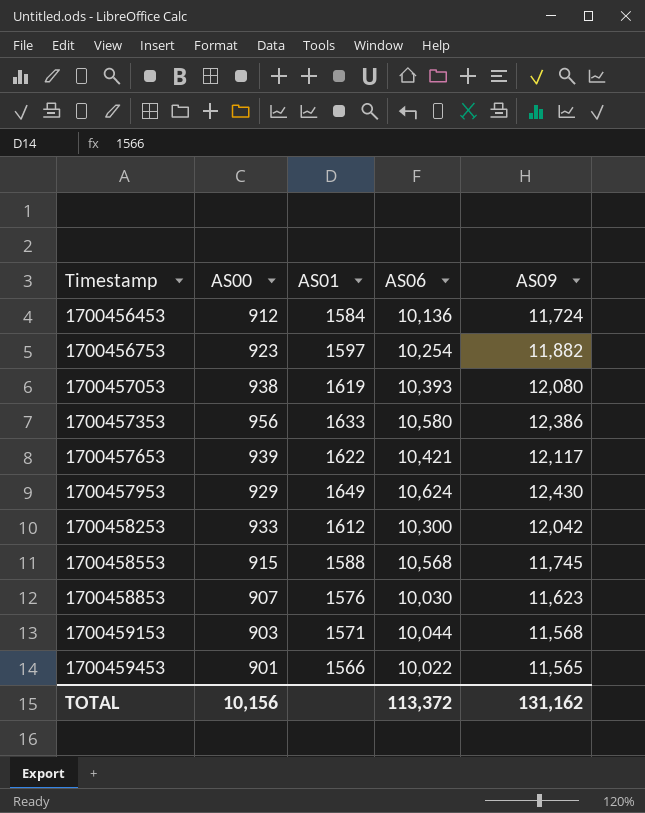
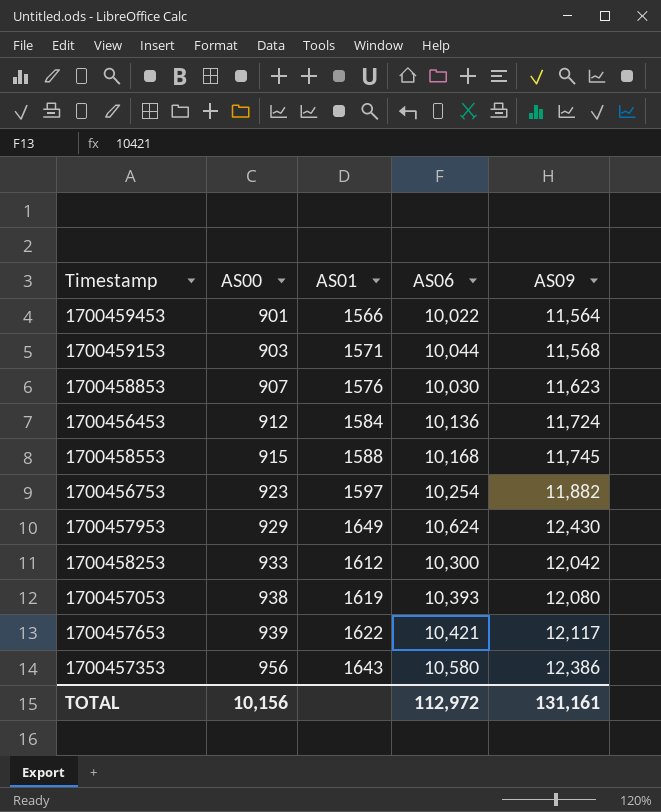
row order: Timestamp ascending -> AS00 ascending
1700459453 | AS09: 11,565 -> 11,564
1700458553 | AS06: 10,568 -> 10,168
1700457353 | AS01: 1633 -> 1643
TOTAL | AS06: 113,372 -> 112,972
TOTAL | AS09: 131,162 -> 131,161

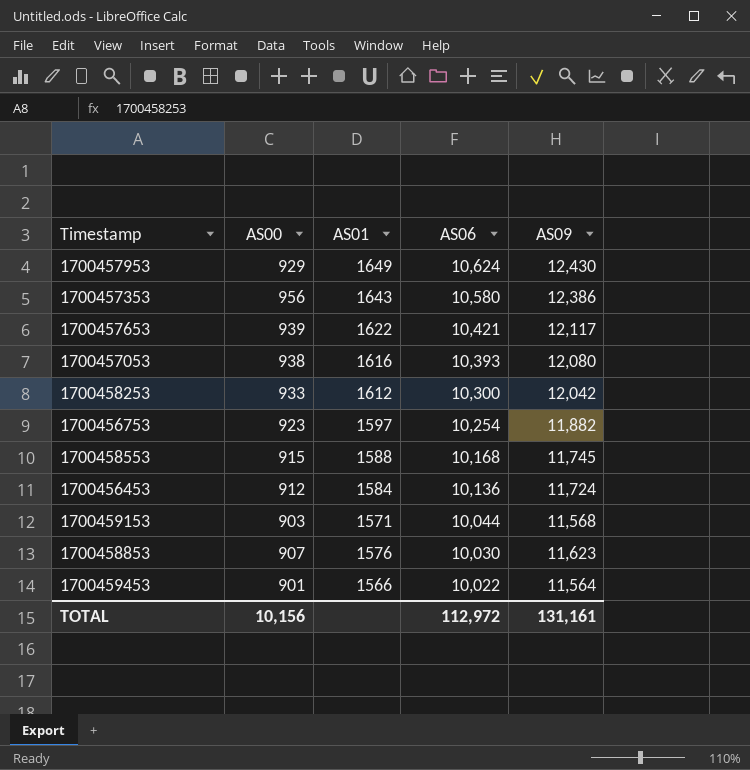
row order: AS00 ascending -> AS06 descending
1700457053 | AS01: 1619 -> 1616

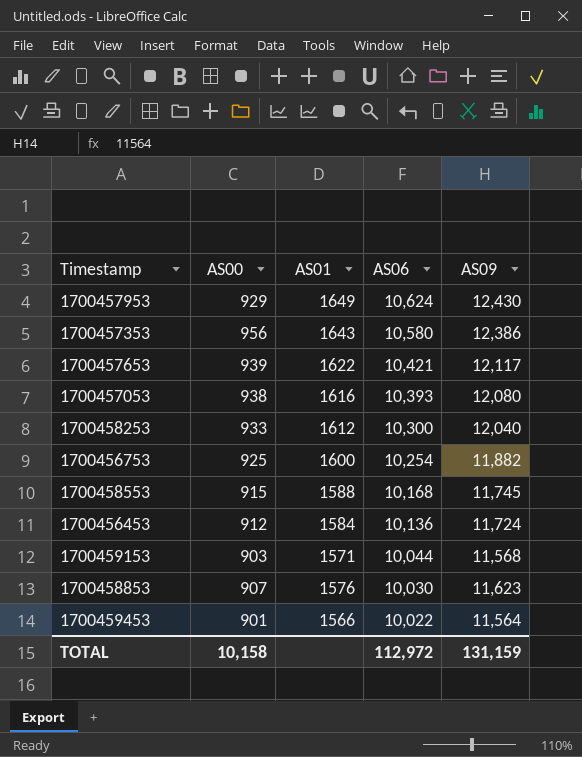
1700458253 | AS09: 12,042 -> 12,040
1700456753 | AS00: 923 -> 925
1700456753 | AS01: 1597 -> 1600
TOTAL | AS00: 10,156 -> 10,158
TOTAL | AS09: 131,161 -> 131,159

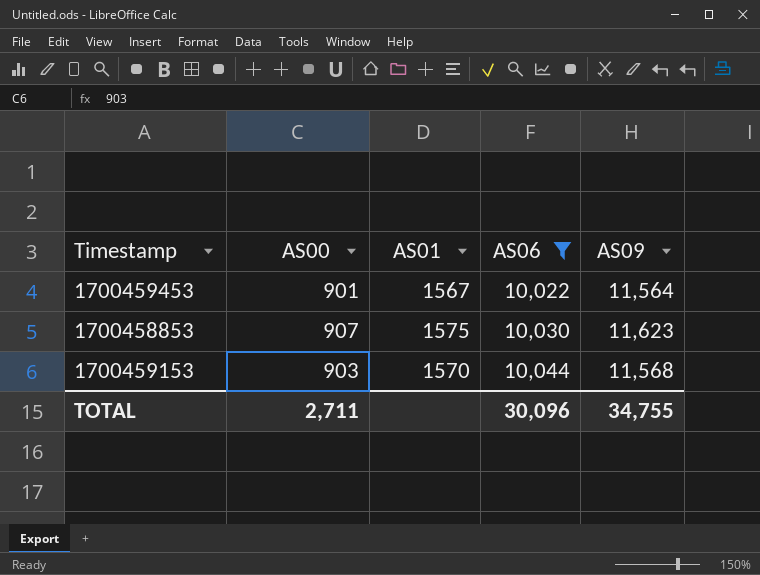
filter: none -> AS06 <= 10,044
row order: AS06 descending -> AS06 ascending
1700459453 | AS01: 1566 -> 1567
1700458853 | AS01: 1576 -> 1575
1700459153 | AS01: 1571 -> 1570
TOTAL | AS00: 10,158 -> 2,711
TOTAL | AS06: 112,972 -> 30,096
TOTAL | AS09: 131,159 -> 34,755

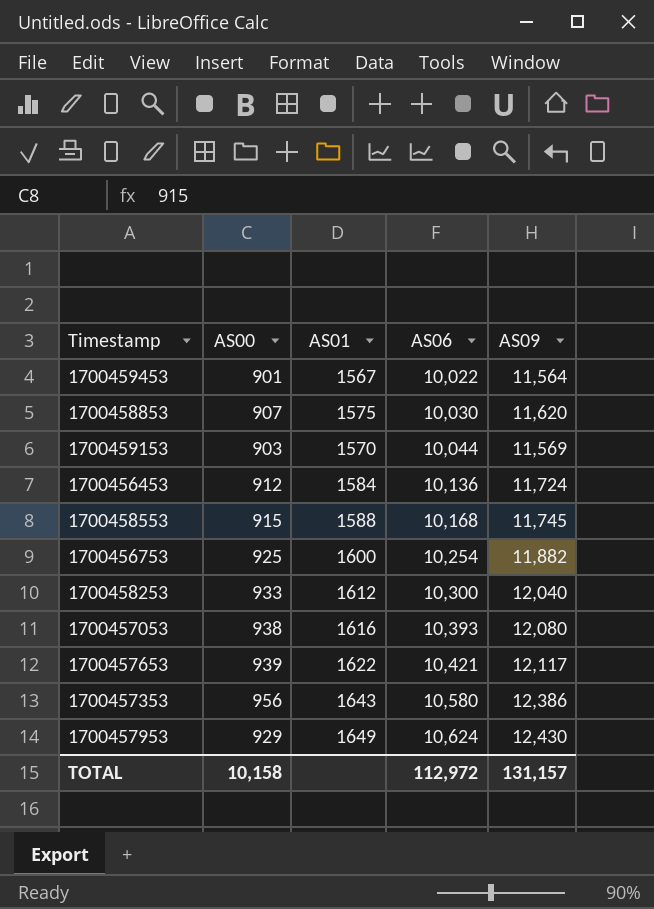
filter: AS06 <= 10,044 -> none
1700458853 | AS09: 11,623 -> 11,620
1700459153 | AS09: 11,568 -> 11,569
TOTAL | AS00: 2,711 -> 10,158
TOTAL | AS06: 30,096 -> 112,972
TOTAL | AS09: 34,755 -> 131,157

